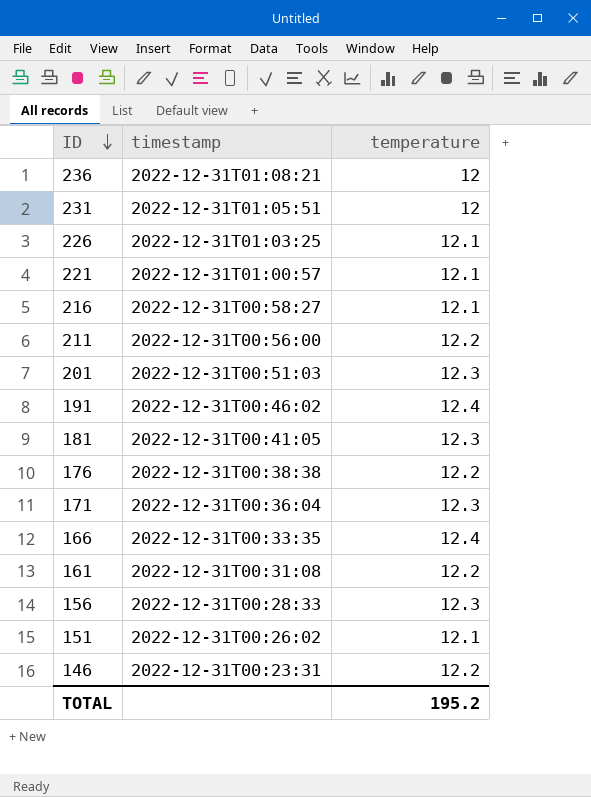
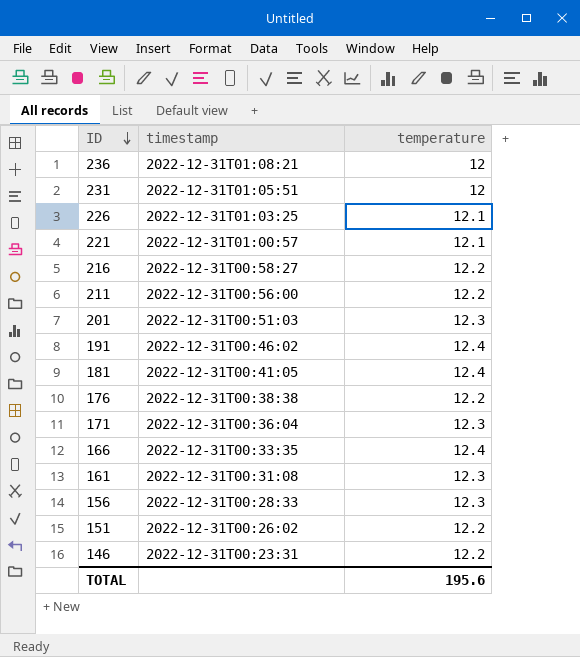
216 | temperature: 12.1 -> 12.2
181 | temperature: 12.3 -> 12.4
161 | temperature: 12.2 -> 12.3
151 | temperature: 12.1 -> 12.2
TOTAL | temperature: 195.2 -> 195.6

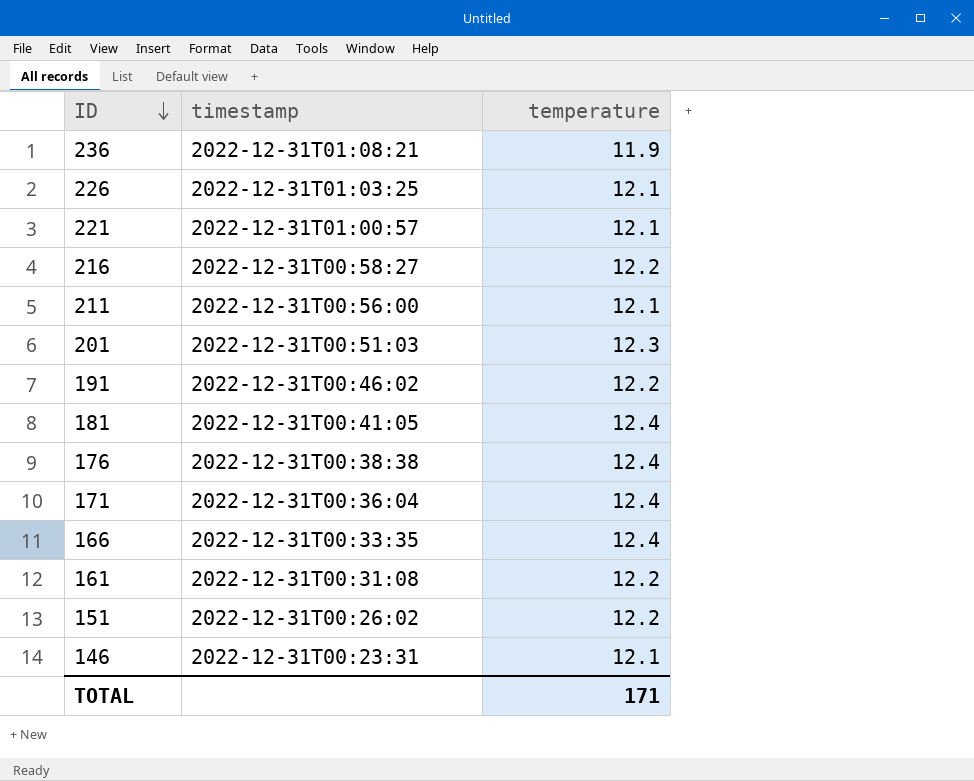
row 231: 2022-12-31T01:05:51 | 12 -> none
row 156: 2022-12-31T00:28:33 | 12.3 -> none
236 | temperature: 12 -> 11.9
211 | temperature: 12.2 -> 12.1
191 | temperature: 12.4 -> 12.2
176 | temperature: 12.2 -> 12.4
171 | temperature: 12.3 -> 12.4
161 | temperature: 12.3 -> 12.2
146 | temperature: 12.2 -> 12.1
TOTAL | temperature: 195.6 -> 171

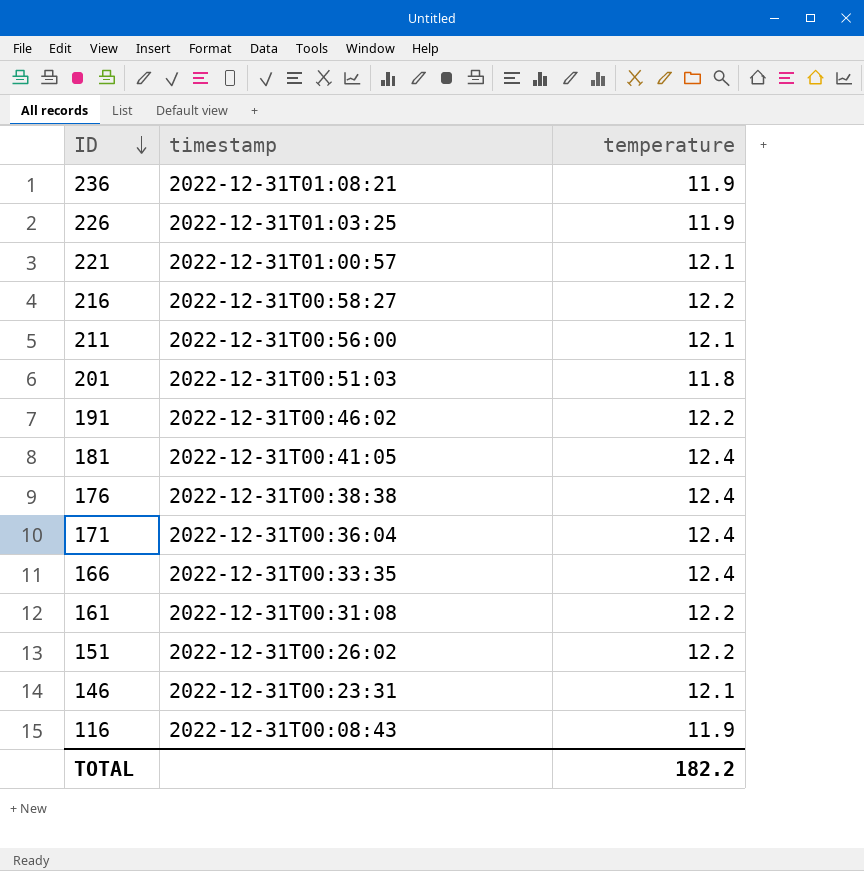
226 | temperature: 12.1 -> 11.9
201 | temperature: 12.3 -> 11.8
row 116: none -> 2022-12-31T00:08:43 | 11.9
TOTAL | temperature: 171 -> 182.2

